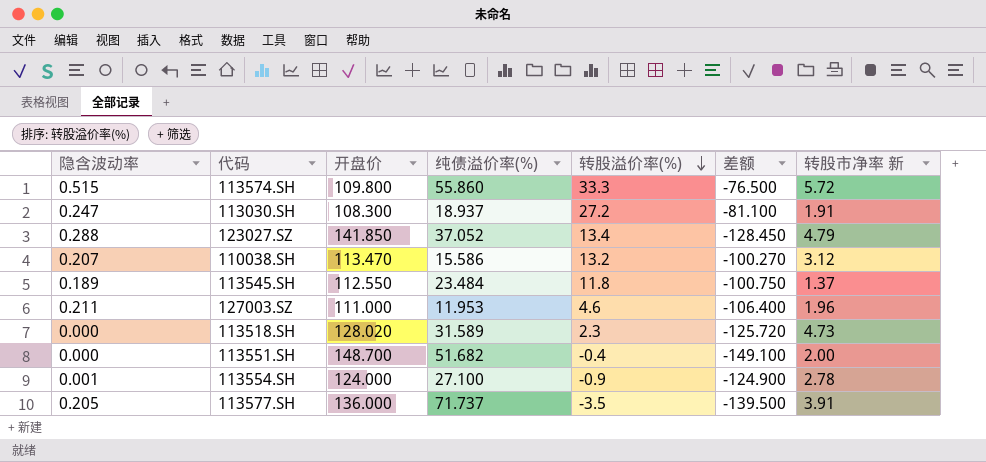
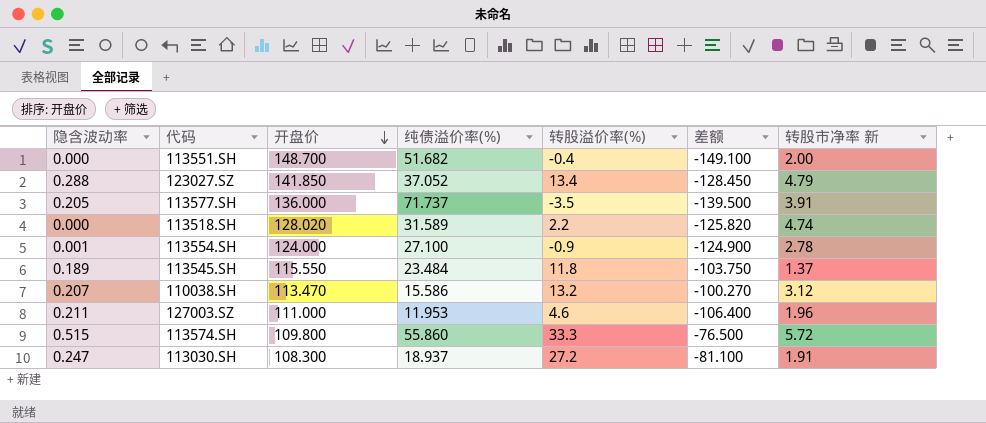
row order: 转股溢价率(%) descending -> 开盘价 descending
113518.SH | 转股溢价率(%): 2.3 -> 2.2
113518.SH | 差额: -125.720 -> -125.820
113518.SH | 转股市净率 新: 4.73 -> 4.74
113545.SH | 开盘价: 112.550 -> 115.550
113545.SH | 差额: -100.750 -> -103.750

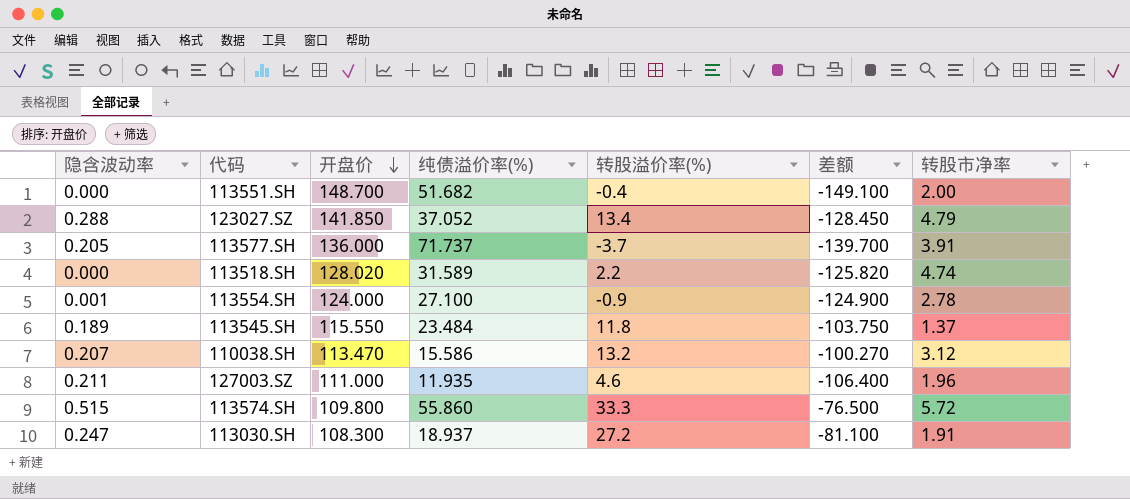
column name: 转股市净率 新 -> 转股市净率
113577.SH | 转股溢价率(%): -3.5 -> -3.7
113577.SH | 差额: -139.500 -> -139.700
127003.SZ | 纯债溢价率(%): 11.953 -> 11.935

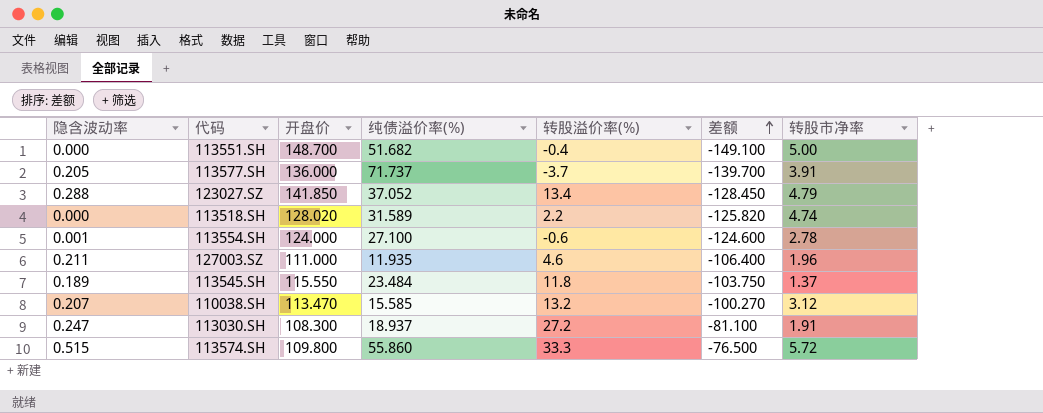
row order: 开盘价 descending -> 差额 ascending
113551.SH | 转股市净率: 2.00 -> 5.00
113554.SH | 转股溢价率(%): -0.9 -> -0.6
113554.SH | 差额: -124.900 -> -124.600
110038.SH | 纯债溢价率(%): 15.586 -> 15.585

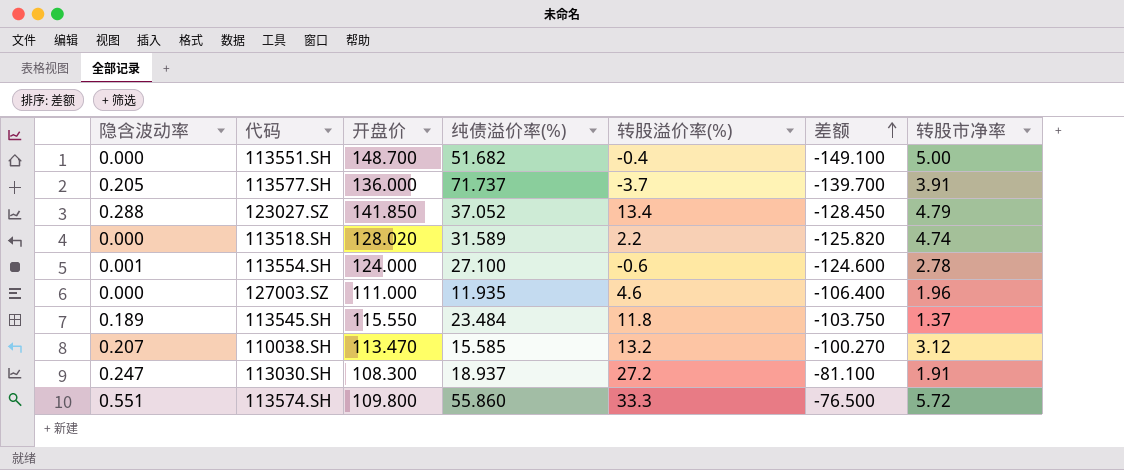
127003.SZ | 隐含波动率: 0.211 -> 0.000
113574.SH | 隐含波动率: 0.515 -> 0.551

